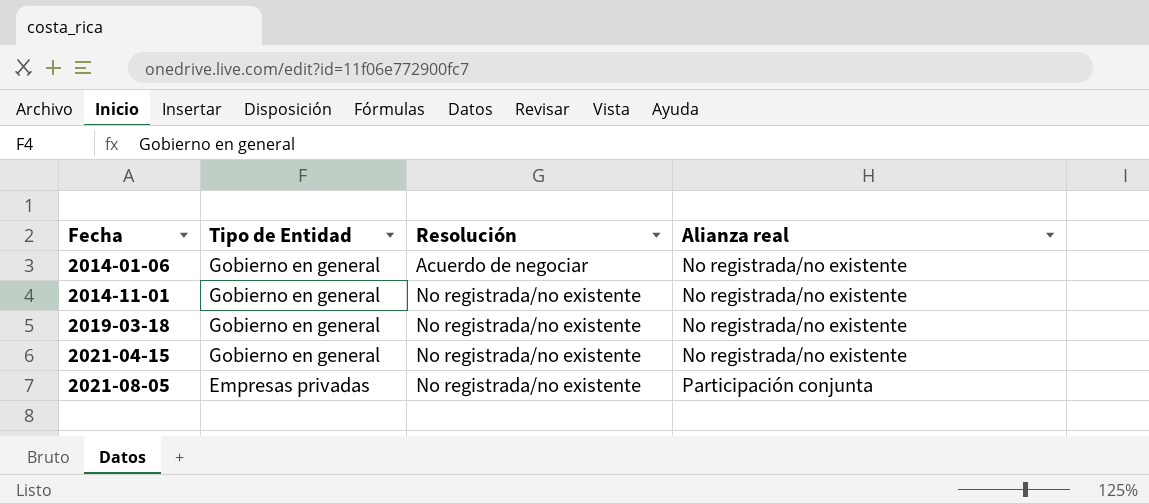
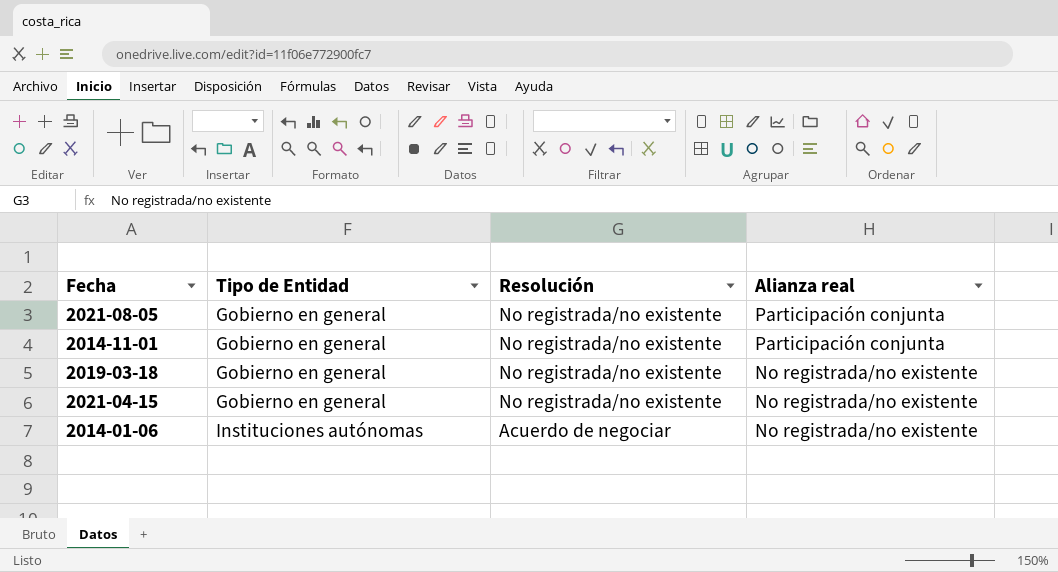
row order: Fecha ascending -> Tipo de Entidad ascending
2021-08-05 | Tipo de Entidad: Empresas privadas -> Gobierno en general
2014-11-01 | Alianza real: No registrada/no existente -> Participación conjunta
2014-01-06 | Tipo de Entidad: Gobierno en general -> Instituciones autónomas

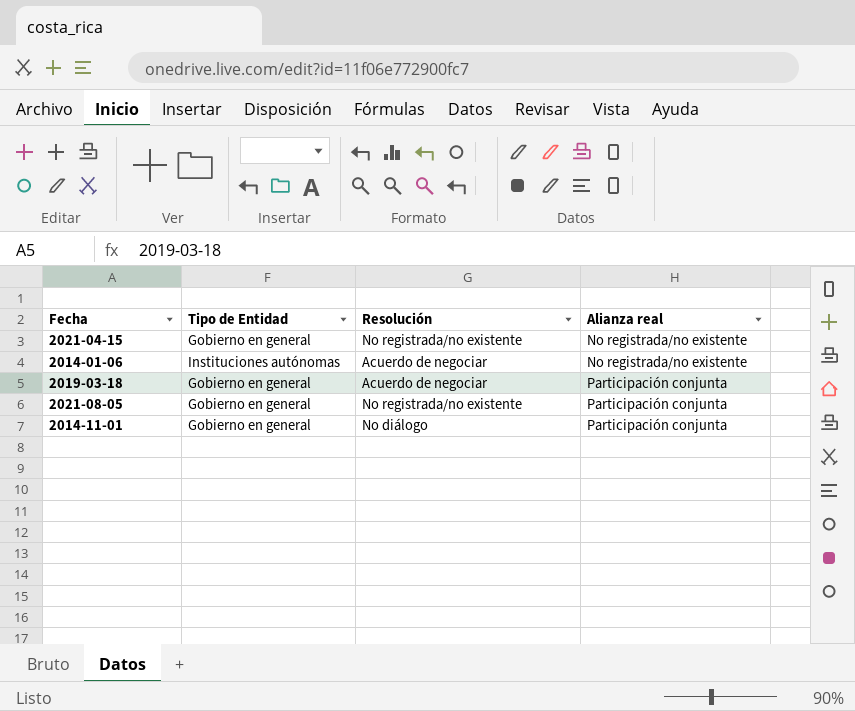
row order: Tipo de Entidad ascending -> Alianza real ascending
2019-03-18 | Resolución: No registrada/no existente -> Acuerdo de negociar
2019-03-18 | Alianza real: No registrada/no existente -> Participación conjunta
2014-11-01 | Resolución: No registrada/no existente -> No diálogo

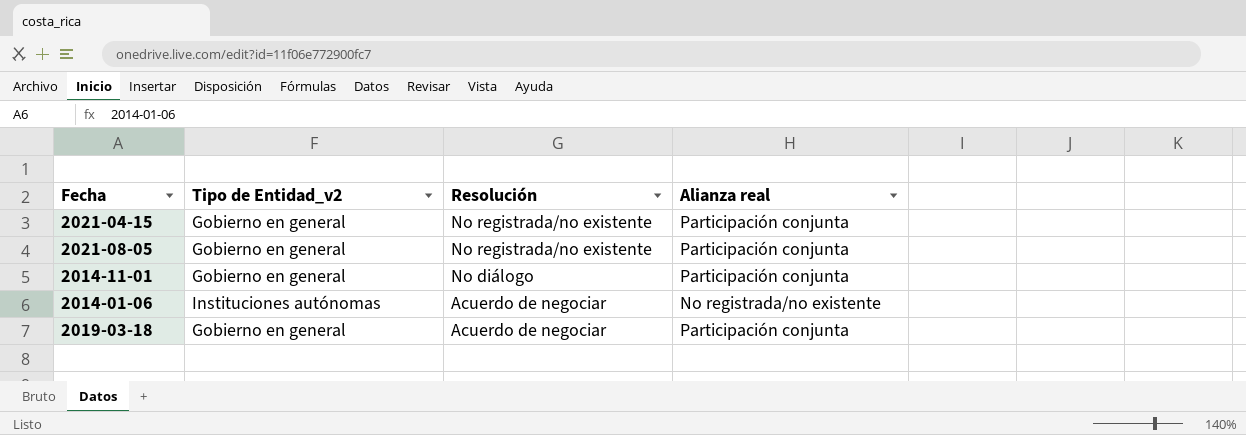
row order: Alianza real ascending -> Resolución descending
column name: Tipo de Entidad -> Tipo de Entidad_v2
2021-04-15 | Alianza real: No registrada/no existente -> Participación conjunta

